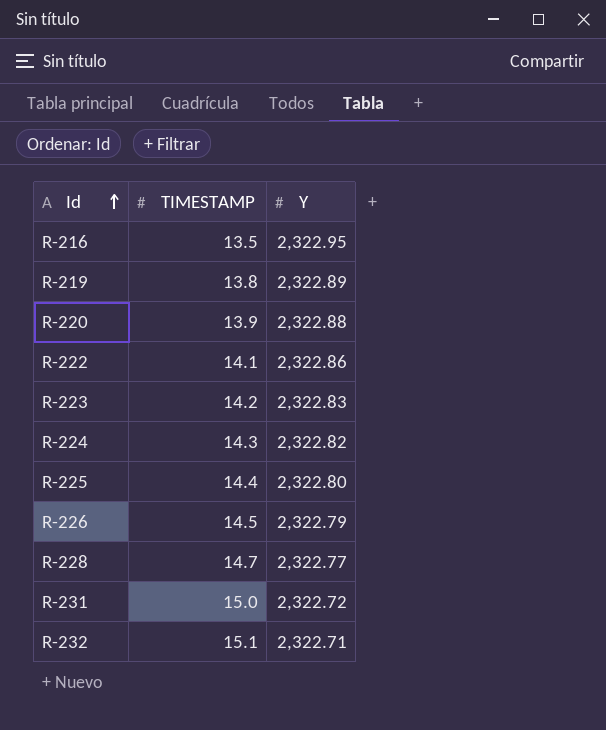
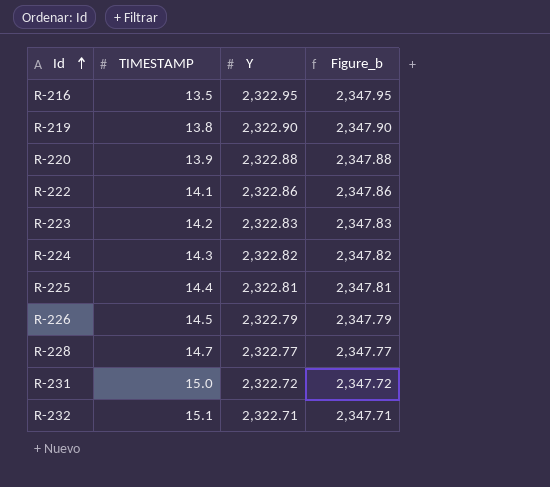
column Figure_b | formula: none -> [Y] + 25
R-219 | Y: 2,322.89 -> 2,322.90
R-225 | Y: 2,322.80 -> 2,322.81

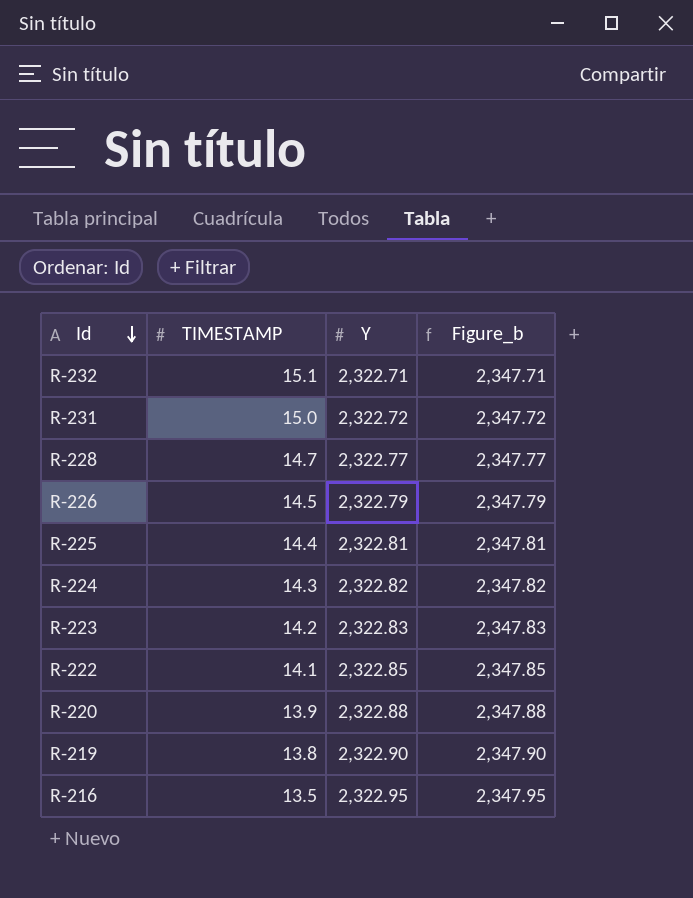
row order: Id ascending -> Id descending
R-222 | Y: 2,322.86 -> 2,322.85
R-222 | Figure_b: 2,347.86 -> 2,347.85

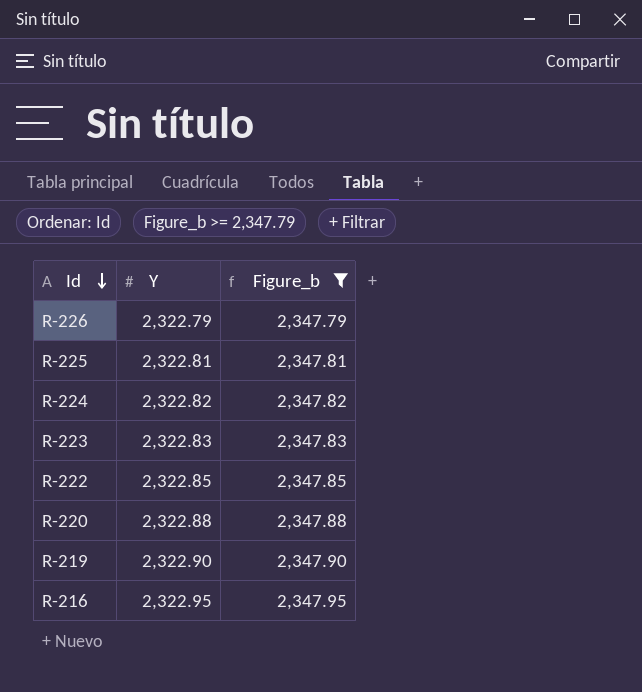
filter: none -> Figure_b >= 2,347.79
column TIMESTAMP | position: 2 -> none

